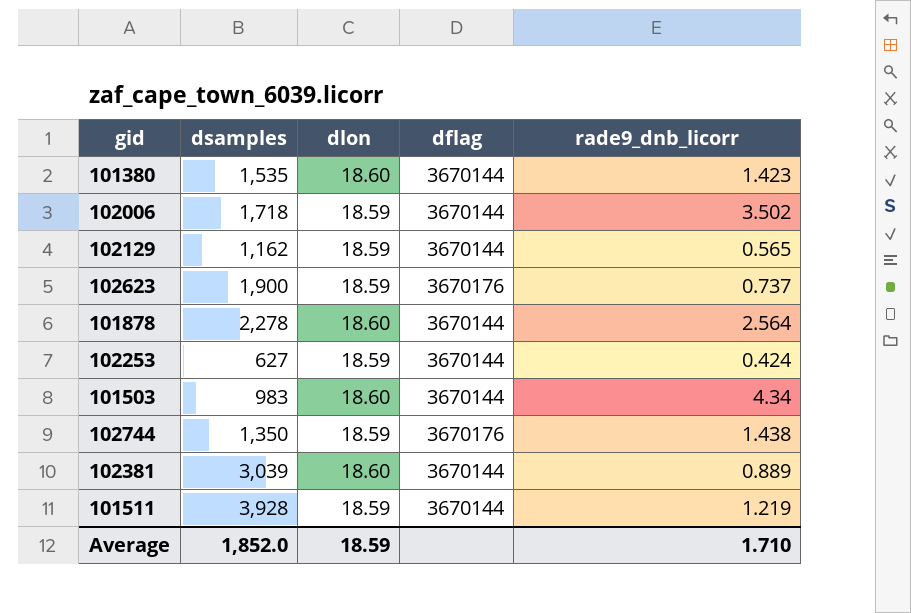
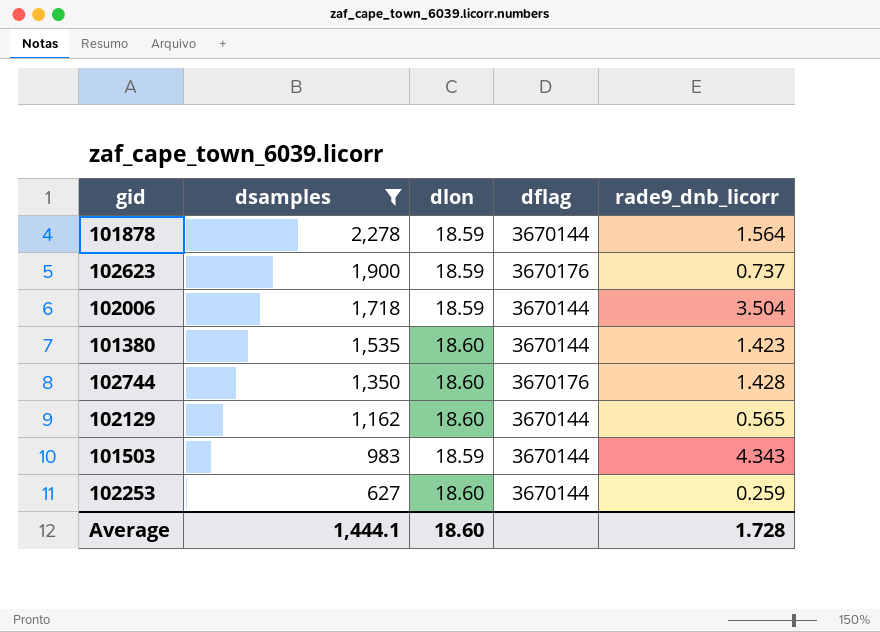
filter: none -> dsamples <= 2,278
row order: none -> dsamples descending
101878 | dlon: 18.60 -> 18.59
101878 | rade9_dnb_licorr: 2.564 -> 1.564
102006 | rade9_dnb_licorr: 3.502 -> 3.504
102744 | dlon: 18.59 -> 18.60
102744 | rade9_dnb_licorr: 1.438 -> 1.428
102129 | dlon: 18.59 -> 18.60
101503 | dlon: 18.60 -> 18.59
101503 | rade9_dnb_licorr: 4.34 -> 4.343
102253 | dlon: 18.59 -> 18.60
102253 | rade9_dnb_licorr: 0.424 -> 0.259
Average | dsamples: 1,852.0 -> 1,444.1
Average | dlon: 18.59 -> 18.60
Average | rade9_dnb_licorr: 1.710 -> 1.728

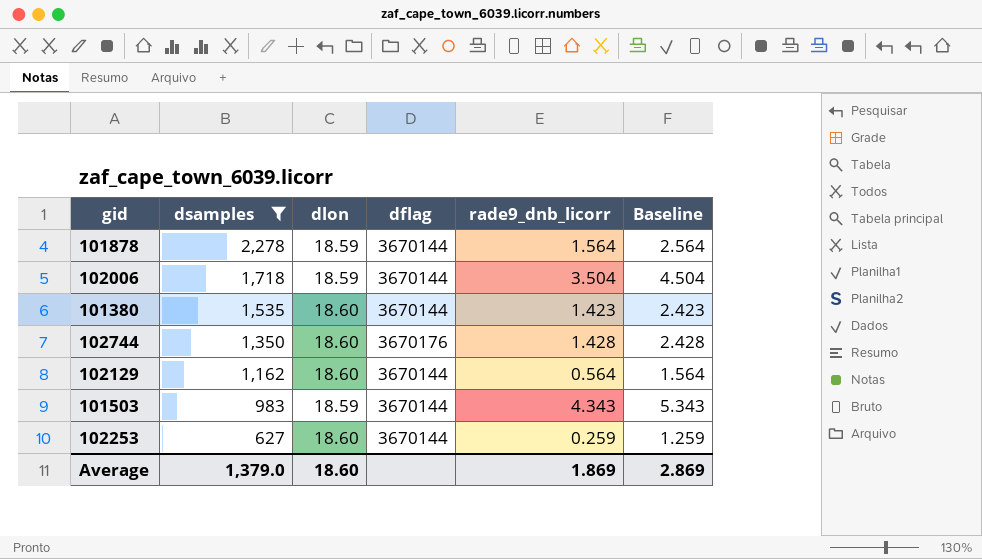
column Baseline | formula: none -> [rade9_dnb_licorr] + 1
row 102623: 1,900 | 18.59 | 3670176 | 0.737 -> none
102129 | rade9_dnb_licorr: 0.565 -> 0.564
Average | dsamples: 1,444.1 -> 1,379.0
Average | rade9_dnb_licorr: 1.728 -> 1.869

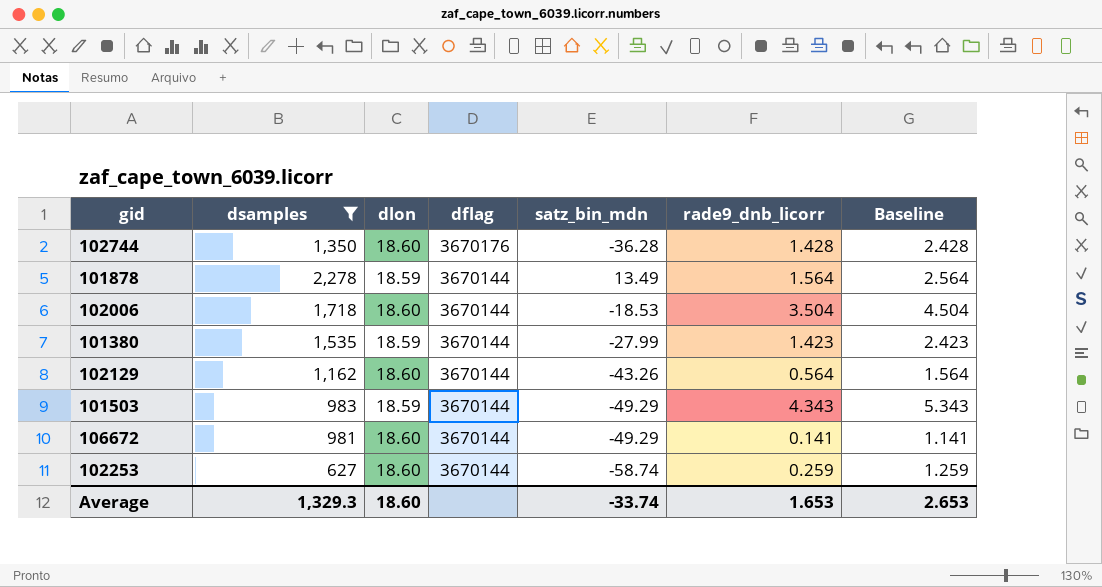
row order: dsamples descending -> dflag descending
column satz_bin_mdn | position: none -> 5
102006 | dlon: 18.59 -> 18.60
101380 | dlon: 18.60 -> 18.59
row 106672: none -> 981 | 18.60 | 3670144 | -49.29 | 0.141 | 1.141
Average | dsamples: 1,379.0 -> 1,329.3
Average | rade9_dnb_licorr: 1.869 -> 1.653
Average | Baseline: 2.869 -> 2.653

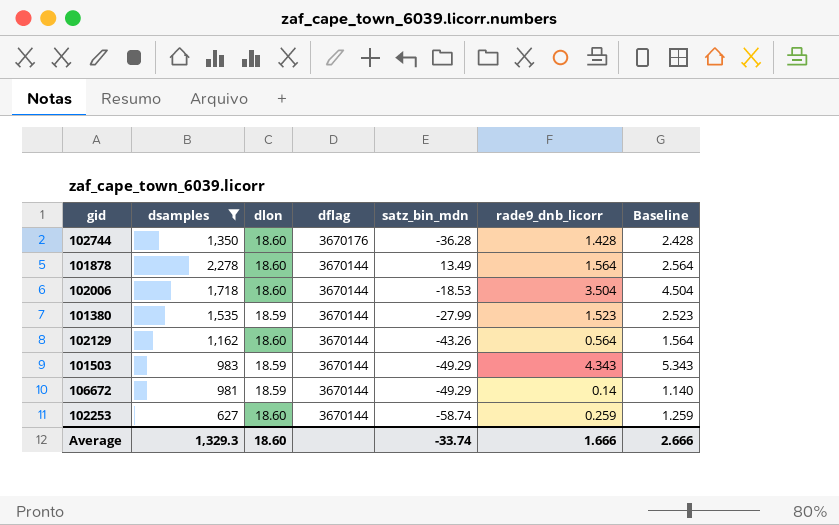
101878 | dlon: 18.59 -> 18.60
101380 | rade9_dnb_licorr: 1.423 -> 1.523
101380 | Baseline: 2.423 -> 2.523
106672 | dlon: 18.60 -> 18.59
106672 | rade9_dnb_licorr: 0.141 -> 0.14
106672 | Baseline: 1.141 -> 1.140
Average | rade9_dnb_licorr: 1.653 -> 1.666
Average | Baseline: 2.653 -> 2.666

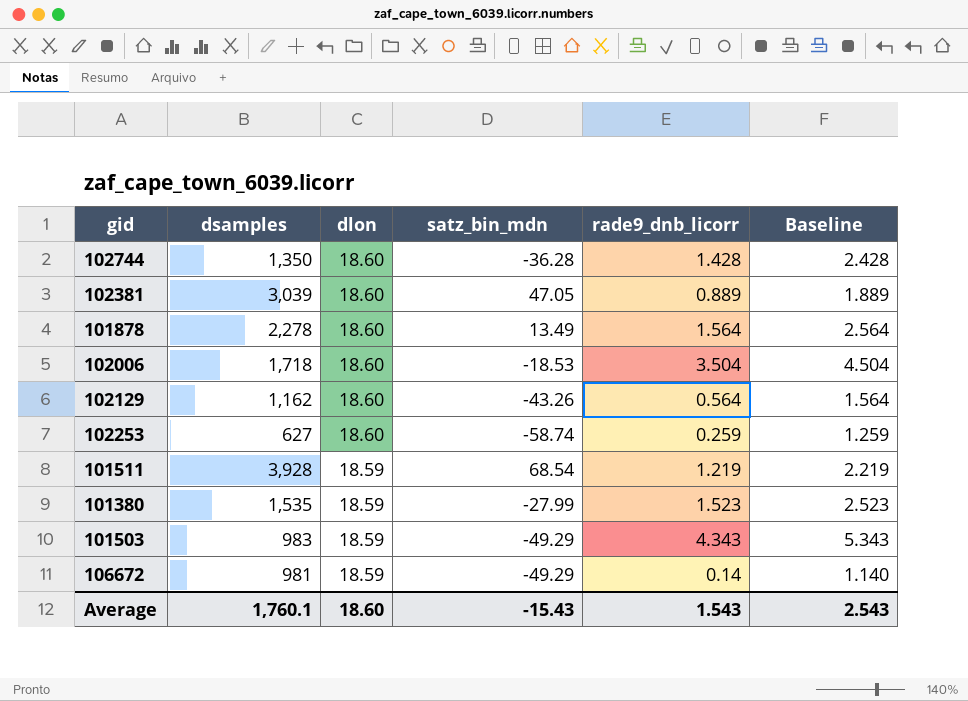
filter: dsamples <= 2,278 -> none
row order: dflag descending -> dlon descending
column dflag | position: 4 -> none
Average | dsamples: 1,329.3 -> 1,760.1
Average | satz_bin_mdn: -33.74 -> -15.43
Average | rade9_dnb_licorr: 1.666 -> 1.543
Average | Baseline: 2.666 -> 2.543

